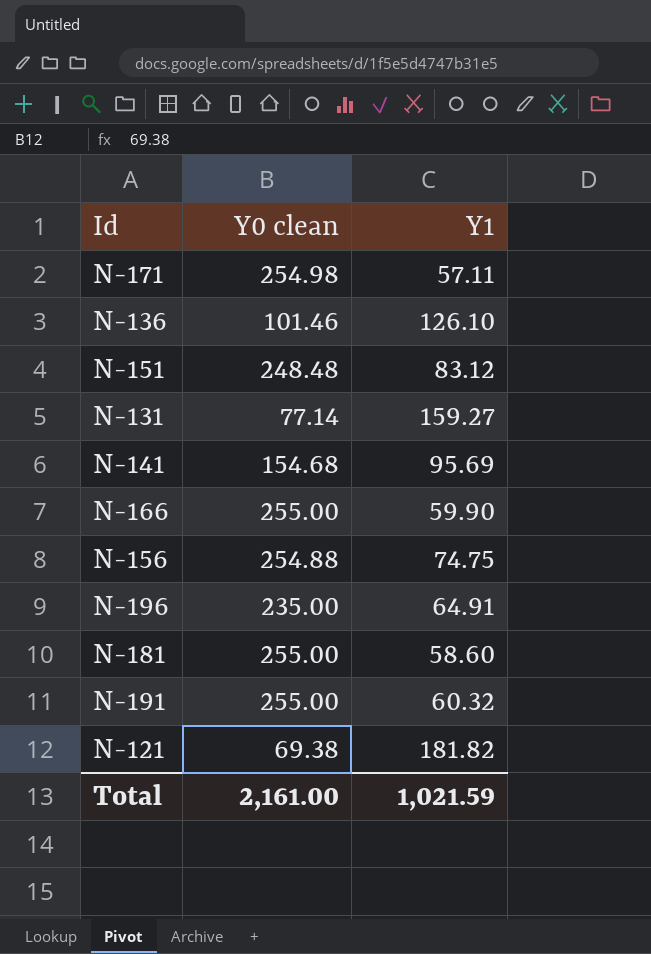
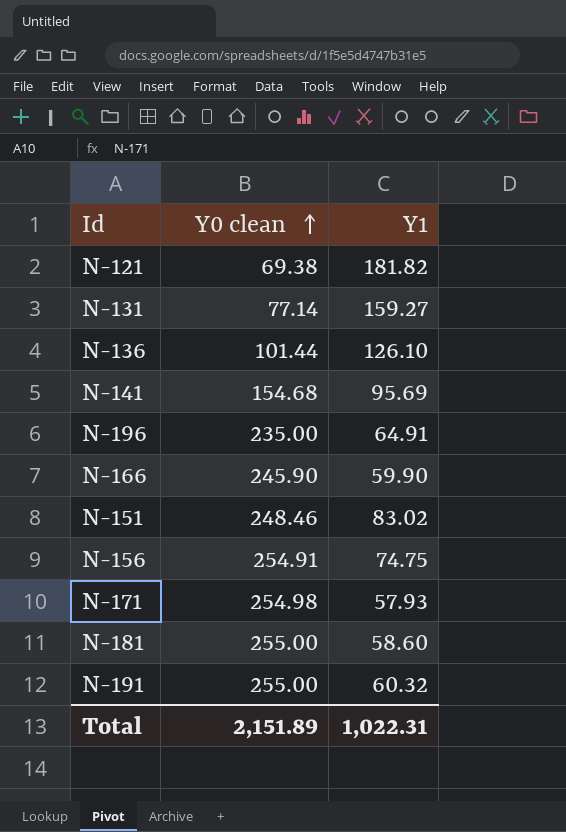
row order: none -> Y0 clean ascending
N-136 | Y0 clean: 101.46 -> 101.44
N-166 | Y0 clean: 255.00 -> 245.90
N-151 | Y0 clean: 248.48 -> 248.46
N-151 | Y1: 83.12 -> 83.02
N-156 | Y0 clean: 254.88 -> 254.91
N-171 | Y1: 57.11 -> 57.93
Total | Y0 clean: 2,161.00 -> 2,151.89
Total | Y1: 1,021.59 -> 1,022.31

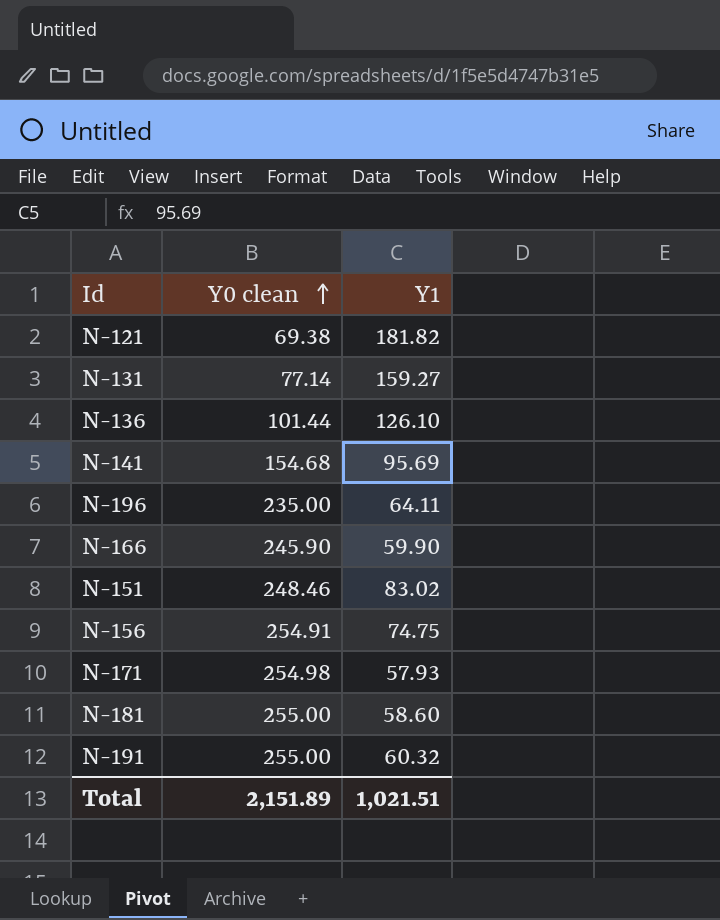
N-196 | Y1: 64.91 -> 64.11
Total | Y1: 1,022.31 -> 1,021.51

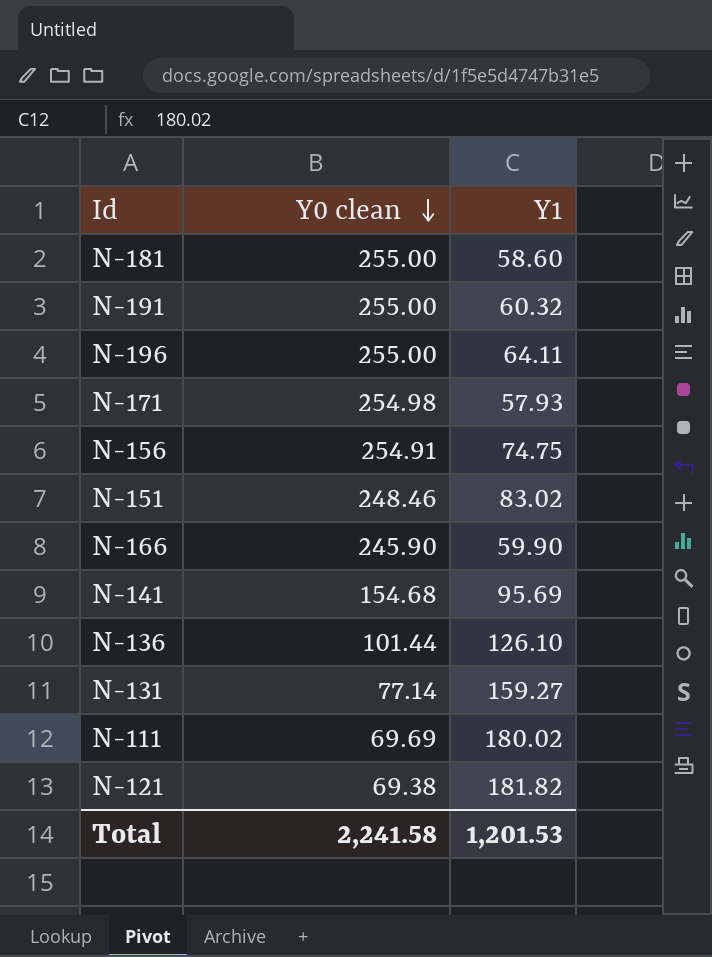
row order: Y0 clean ascending -> Y0 clean descending
N-196 | Y0 clean: 235.00 -> 255.00
row N-111: none -> 69.69 | 180.02
Total | Y0 clean: 2,151.89 -> 2,241.58
Total | Y1: 1,021.51 -> 1,201.53

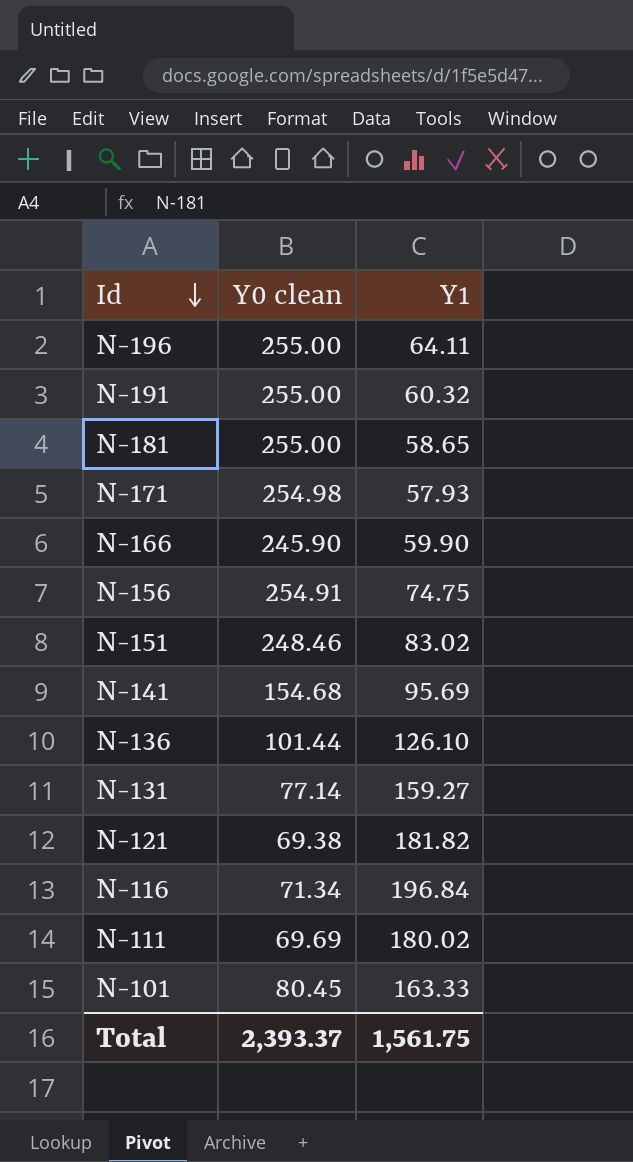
row order: Y0 clean descending -> Id descending
N-181 | Y1: 58.60 -> 58.65
row N-116: none -> 71.34 | 196.84
row N-101: none -> 80.45 | 163.33
Total | Y0 clean: 2,241.58 -> 2,393.37
Total | Y1: 1,201.53 -> 1,561.75

